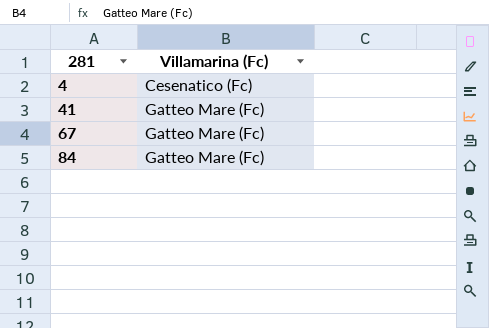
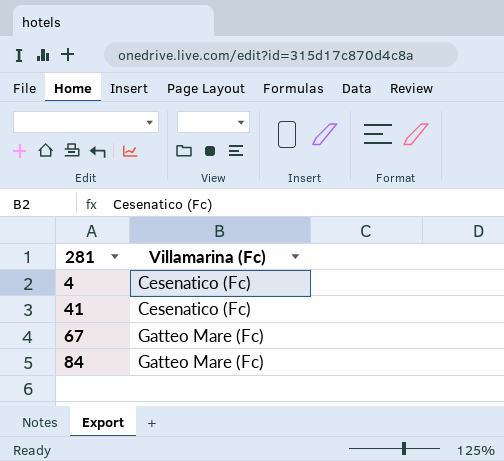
41 | Villamarina (Fc): Gatteo Mare (Fc) -> Cesenatico (Fc)

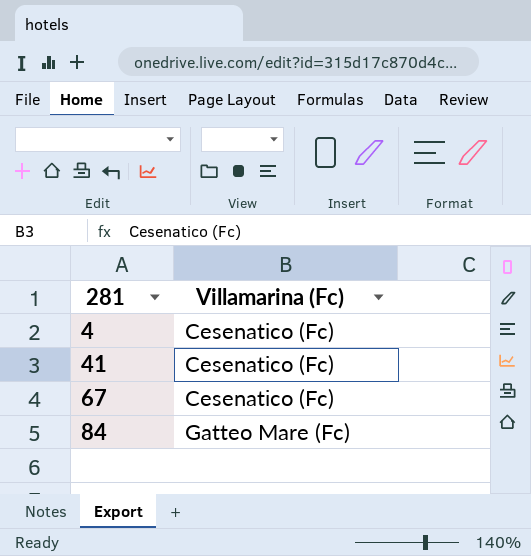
67 | Villamarina (Fc): Gatteo Mare (Fc) -> Cesenatico (Fc)

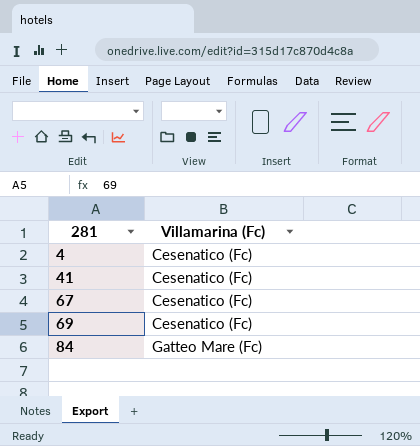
row 69: none -> Cesenatico (Fc)

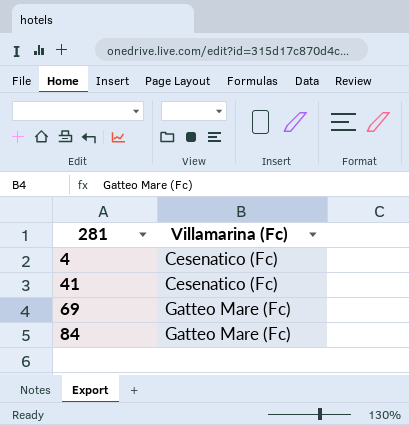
row 67: Cesenatico (Fc) -> none
69 | Villamarina (Fc): Cesenatico (Fc) -> Gatteo Mare (Fc)

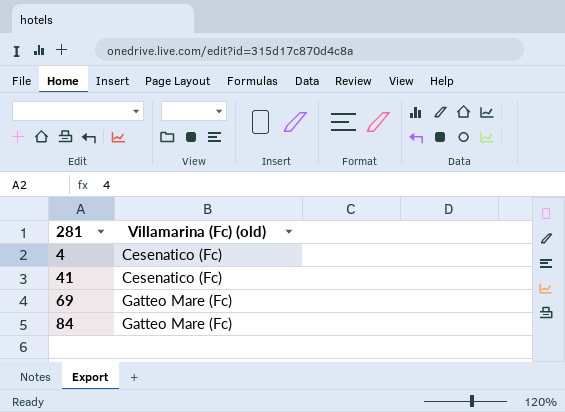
column name: Villamarina (Fc) -> Villamarina (Fc) (old)

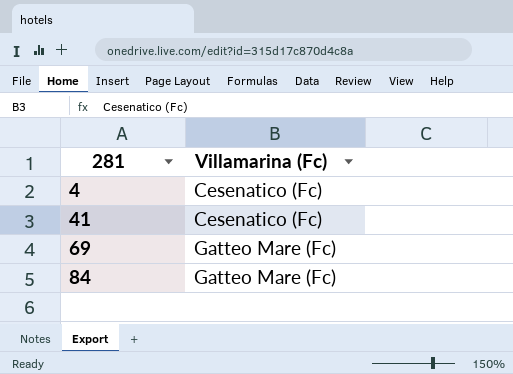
column name: Villamarina (Fc) (old) -> Villamarina (Fc)

